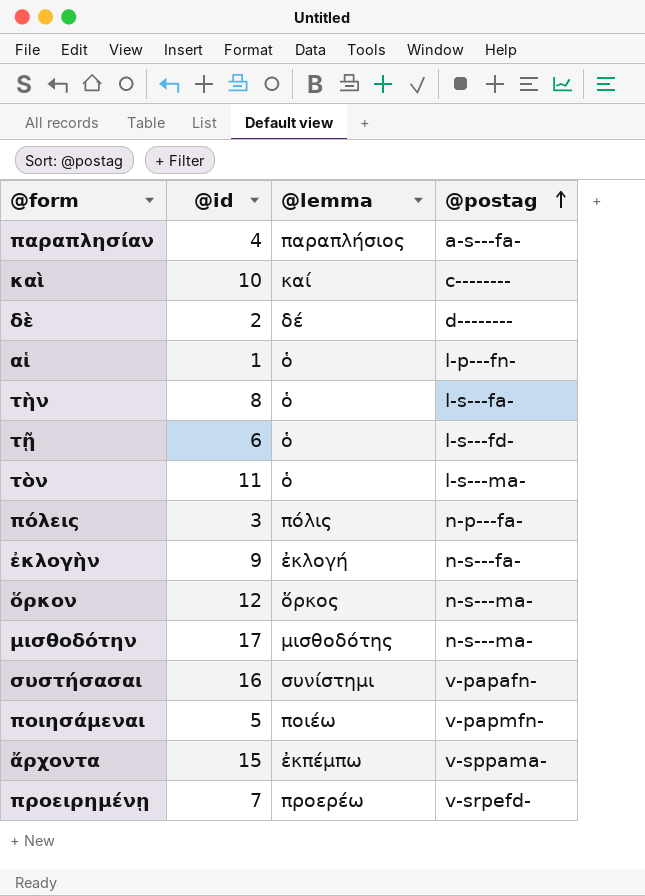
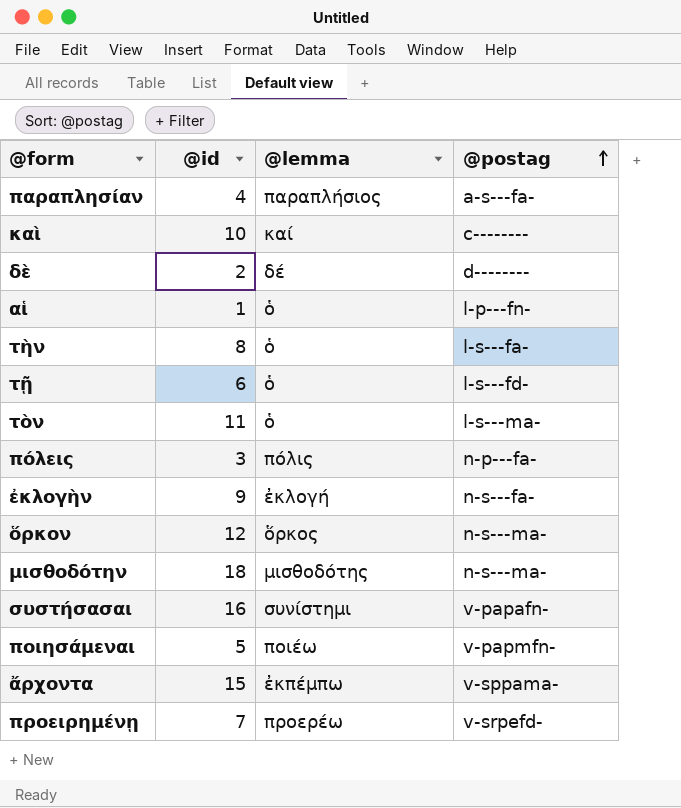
μισθοδότην | @id: 17 -> 18

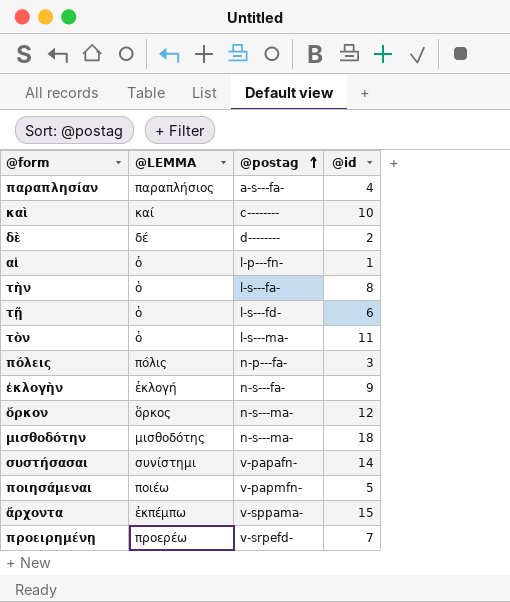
column name: @lemma -> @LEMMA
column @id | position: 2 -> 4
συστήσασαι | @id: 16 -> 14

